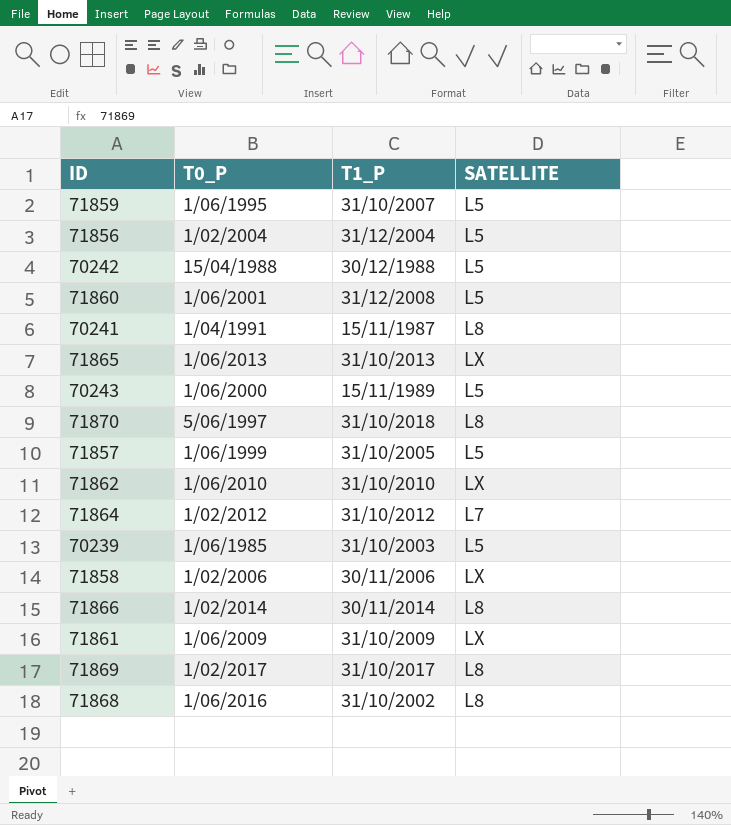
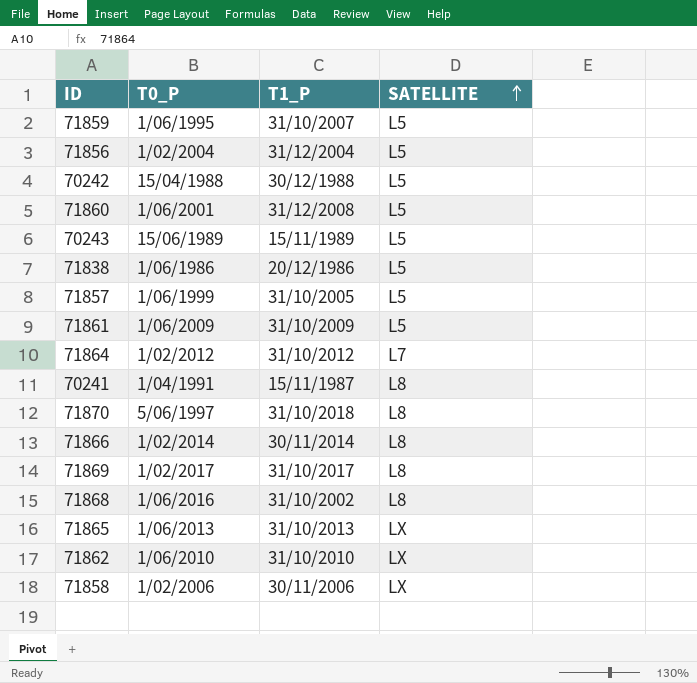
row order: none -> SATELLITE ascending
row 70239: 1/06/1985 | 31/10/2003 | L5 -> none
70243 | T0_P: 1/06/2000 -> 15/06/1989
row 71838: none -> 1/06/1986 | 20/12/1986 | L5
71861 | SATELLITE: LX -> L5

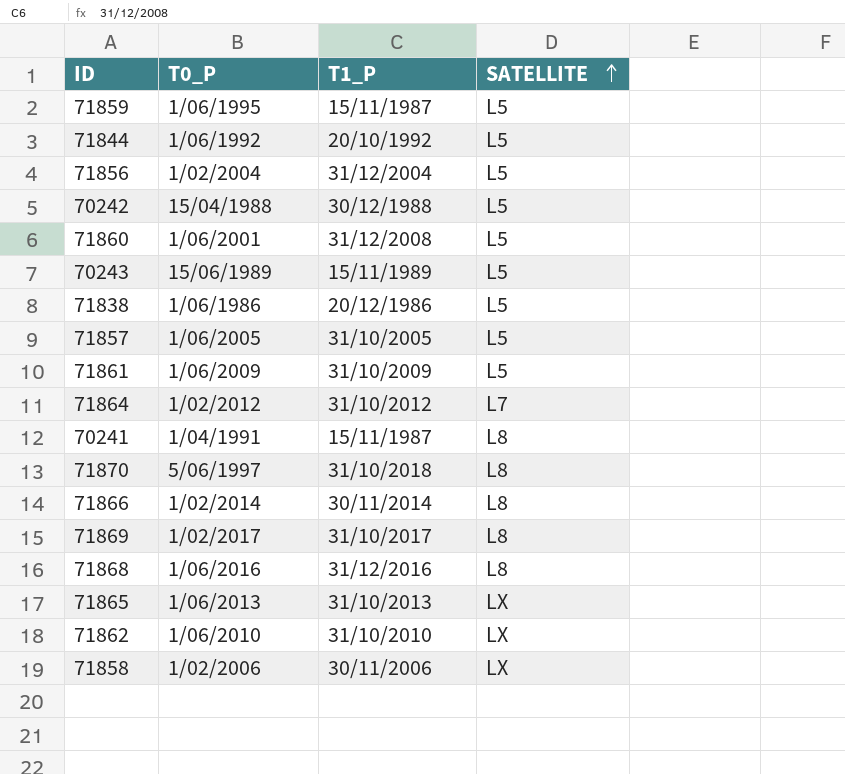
71859 | T1_P: 31/10/2007 -> 15/11/1987
row 71844: none -> 1/06/1992 | 20/10/1992 | L5
71857 | T0_P: 1/06/1999 -> 1/06/2005
71868 | T1_P: 31/10/2002 -> 31/12/2016

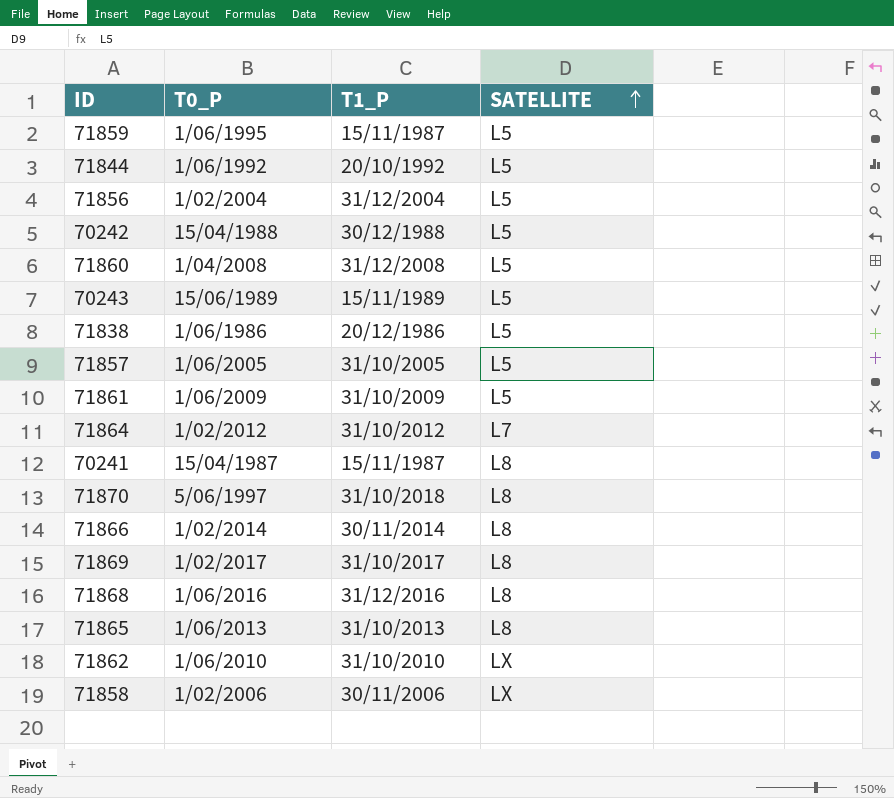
71860 | T0_P: 1/06/2001 -> 1/04/2008
70241 | T0_P: 1/04/1991 -> 15/04/1987
71865 | SATELLITE: LX -> L8

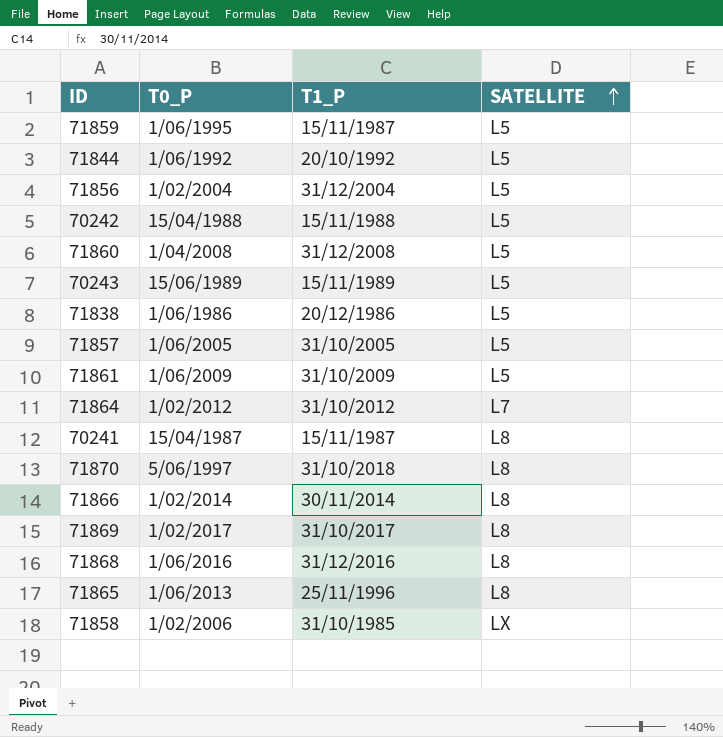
row 71862: 1/06/2010 | 31/10/2010 | LX -> none
70242 | T1_P: 30/12/1988 -> 15/11/1988
71865 | T1_P: 31/10/2013 -> 25/11/1996
71858 | T1_P: 30/11/2006 -> 31/10/1985

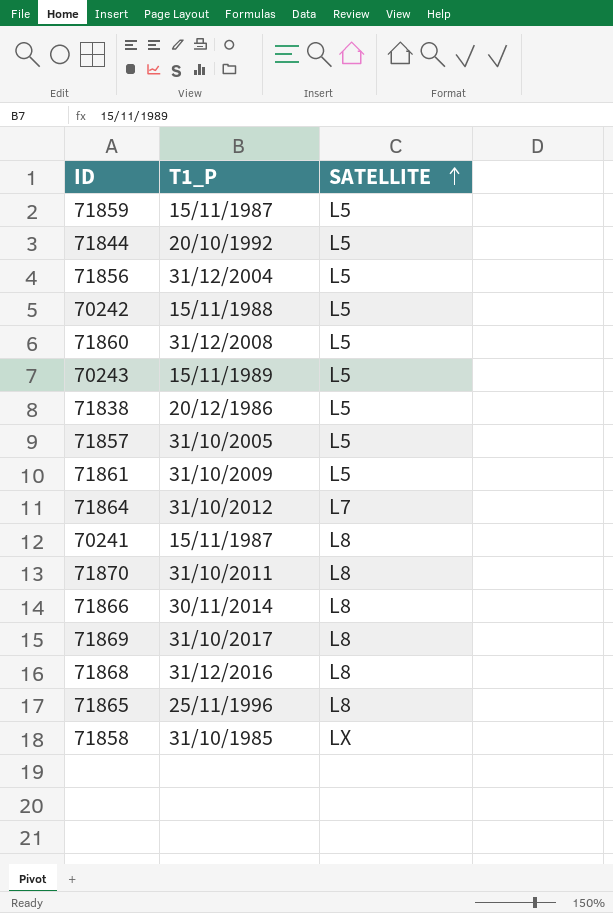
column T0_P | position: 2 -> none
71870 | T1_P: 31/10/2018 -> 31/10/2011

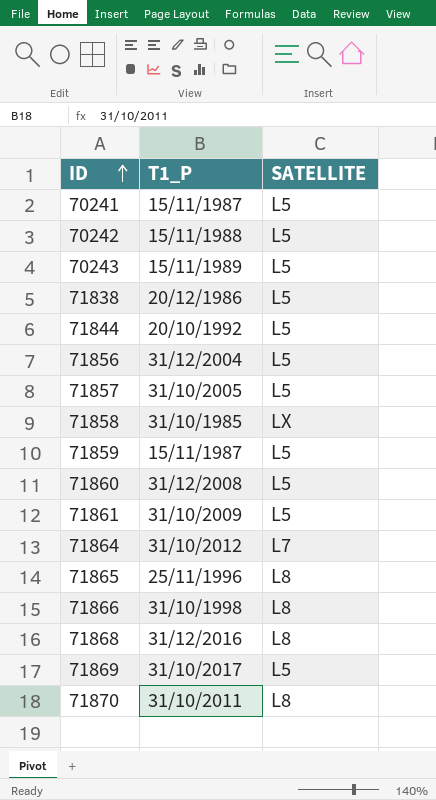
row order: SATELLITE ascending -> ID ascending
70241 | SATELLITE: L8 -> L5
71866 | T1_P: 30/11/2014 -> 31/10/1998
71869 | SATELLITE: L8 -> L5

